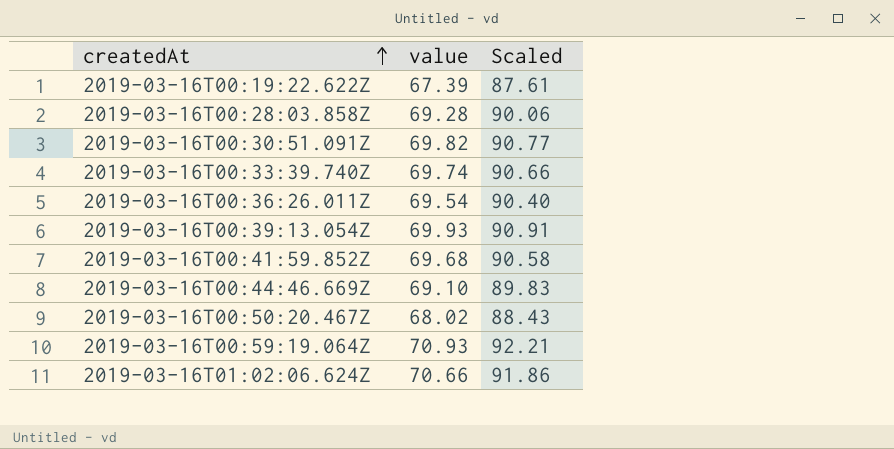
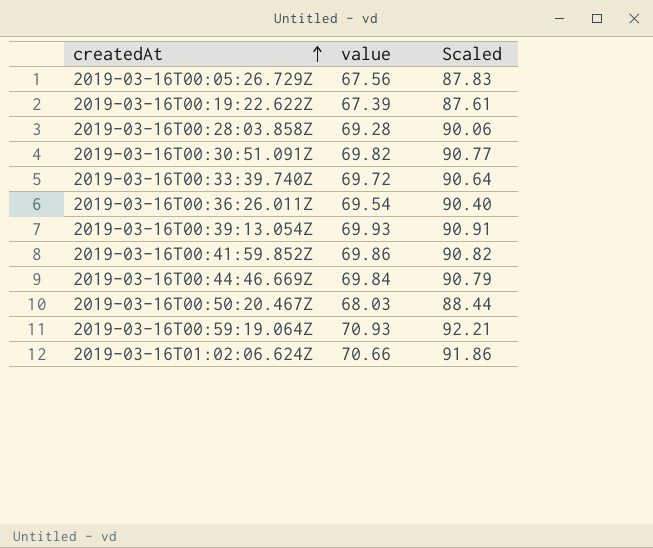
row 2019-03-16T00:05:26.729Z: none -> 67.56 | 87.83
2019-03-16T00:33:39.740Z | value: 69.74 -> 69.72
2019-03-16T00:33:39.740Z | Scaled: 90.66 -> 90.64
2019-03-16T00:41:59.852Z | value: 69.68 -> 69.86
2019-03-16T00:41:59.852Z | Scaled: 90.58 -> 90.82
2019-03-16T00:44:46.669Z | value: 69.10 -> 69.84
2019-03-16T00:44:46.669Z | Scaled: 89.83 -> 90.79
2019-03-16T00:50:20.467Z | value: 68.02 -> 68.03
2019-03-16T00:50:20.467Z | Scaled: 88.43 -> 88.44

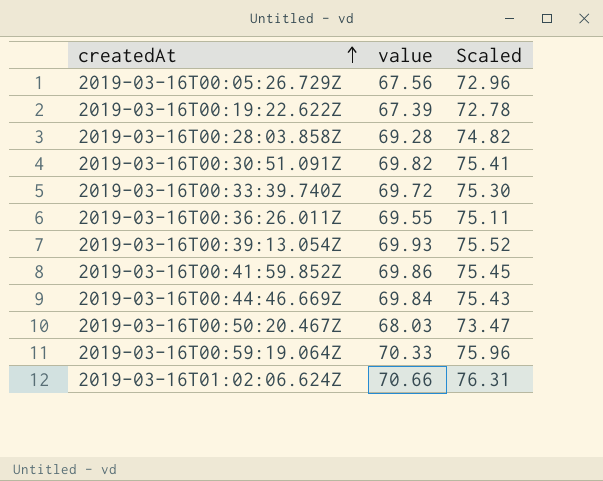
column Scaled | formula: [value] * 1.3 -> [value] * 1.08
2019-03-16T00:36:26.011Z | value: 69.54 -> 69.55
2019-03-16T00:59:19.064Z | value: 70.93 -> 70.33

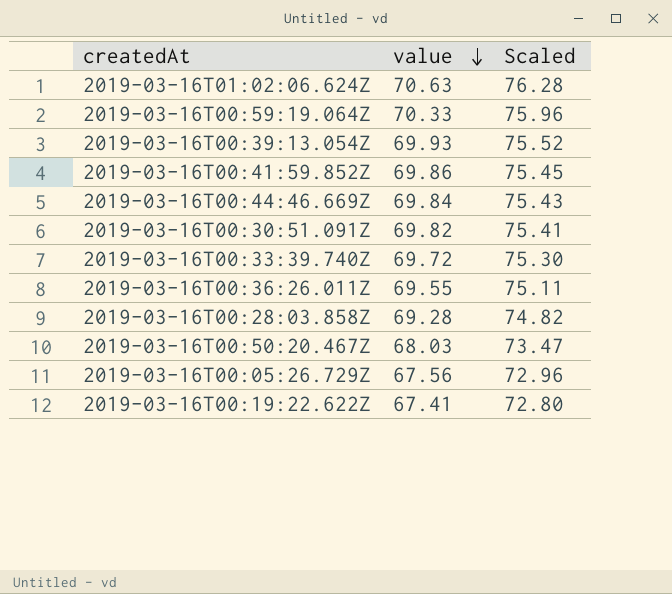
row order: createdAt ascending -> value descending
2019-03-16T01:02:06.624Z | value: 70.66 -> 70.63
2019-03-16T01:02:06.624Z | Scaled: 76.31 -> 76.28
2019-03-16T00:19:22.622Z | value: 67.39 -> 67.41
2019-03-16T00:19:22.622Z | Scaled: 72.78 -> 72.80

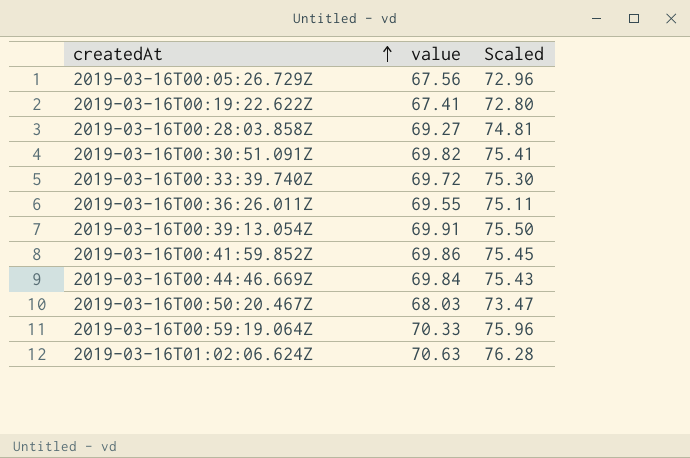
row order: value descending -> createdAt ascending
2019-03-16T00:28:03.858Z | value: 69.28 -> 69.27
2019-03-16T00:28:03.858Z | Scaled: 74.82 -> 74.81
2019-03-16T00:39:13.054Z | value: 69.93 -> 69.91
2019-03-16T00:39:13.054Z | Scaled: 75.52 -> 75.50

